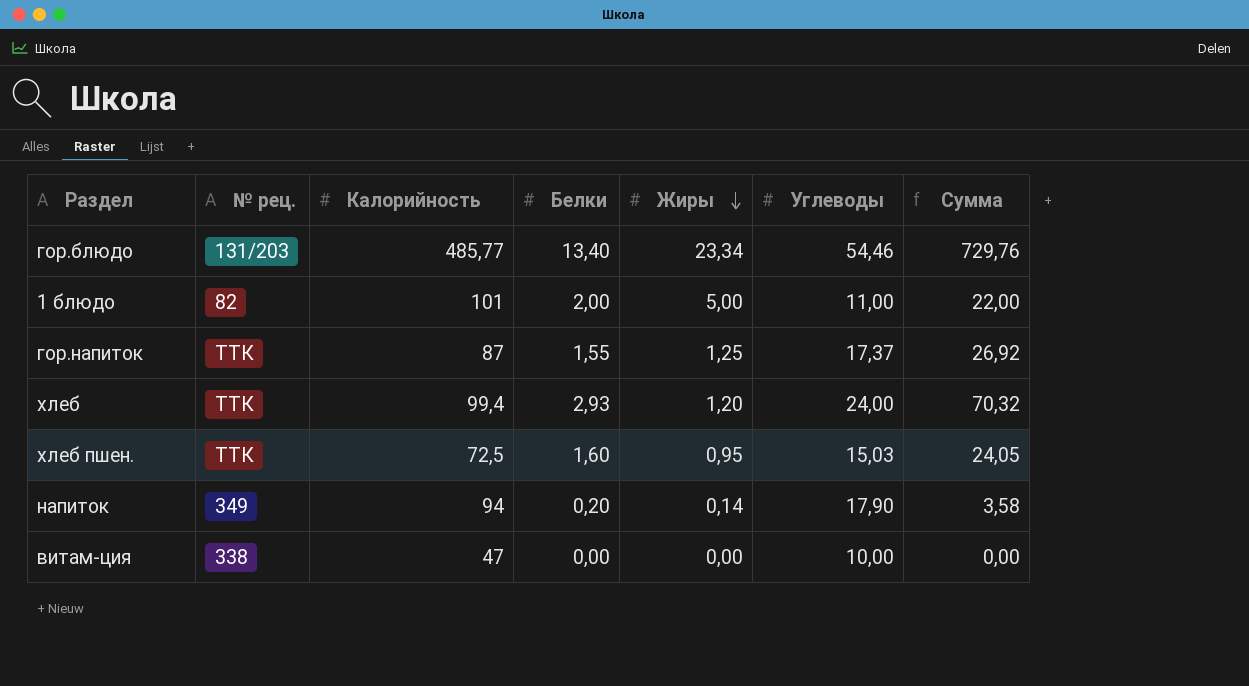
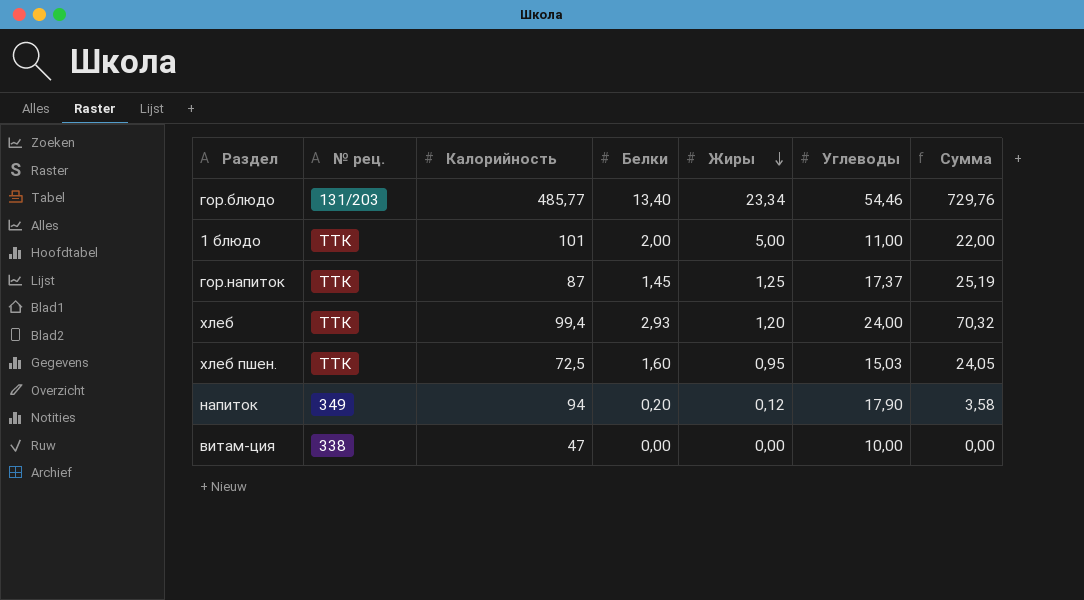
1 блюдо | № рец.: 82 -> ТТК
гор.напиток | Белки: 1,55 -> 1,45
гор.напиток | Сумма: 26,92 -> 25,19
напиток | Жиры: 0,14 -> 0,12

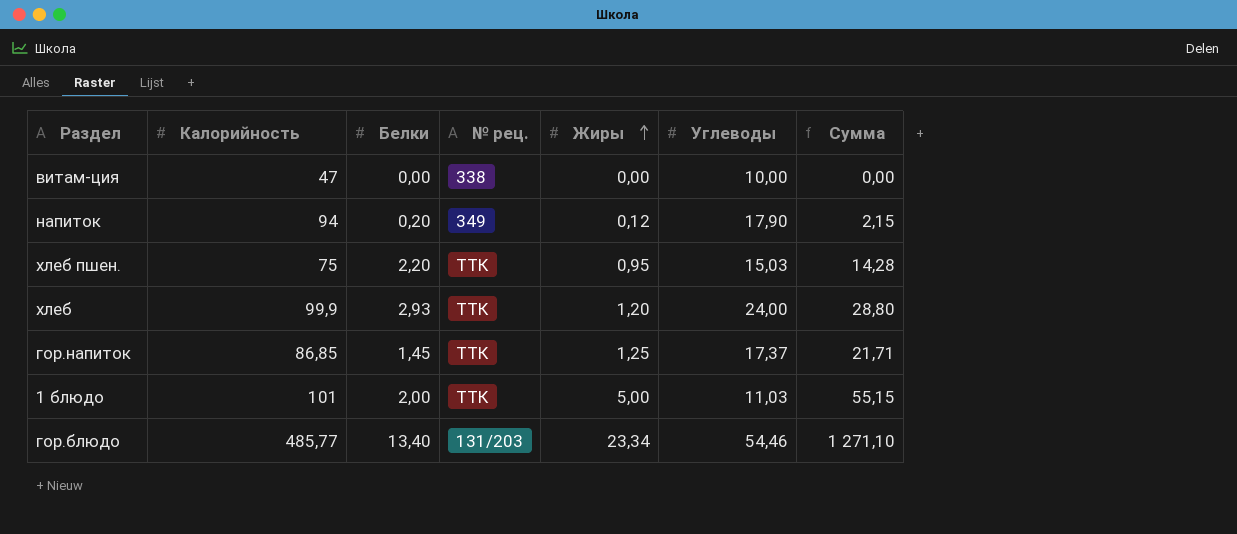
row order: Жиры descending -> Жиры ascending
column № рец. | position: 2 -> 4
column Сумма | formula: [Белки] * [Углеводы] -> [Жиры] * [Углеводы]
хлеб пшен. | Калорийность: 72,5 -> 75
хлеб пшен. | Белки: 1,60 -> 2,20
хлеб | Калорийность: 99,4 -> 99,9
гор.напиток | Калорийность: 87 -> 86,85
1 блюдо | Углеводы: 11,00 -> 11,03

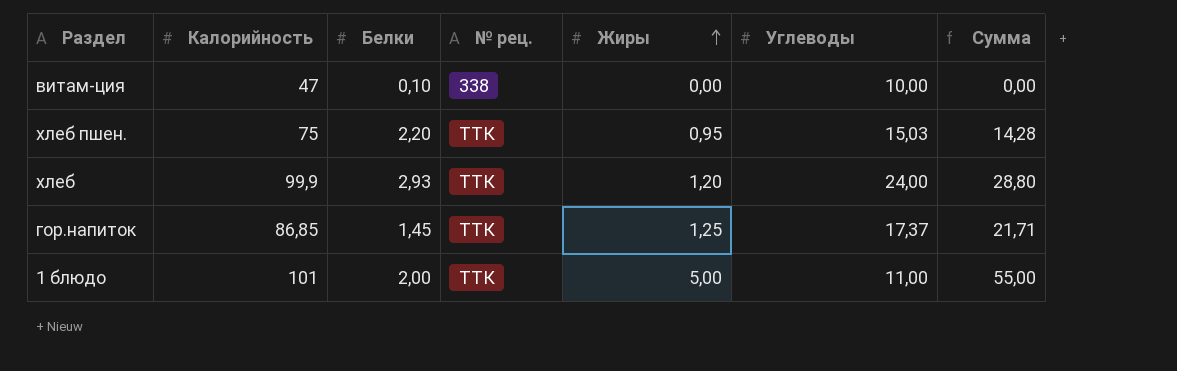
row напиток: 94 | 0,20 | 349 | 0,12 | 17,90 | 2,15 -> none
row гор.блюдо: 485,77 | 13,40 | 131/203 | 23,34 | 54,46 | 1 271,10 -> none
витам-ция | Белки: 0,00 -> 0,10
1 блюдо | Углеводы: 11,03 -> 11,00
1 блюдо | Сумма: 55,15 -> 55,00

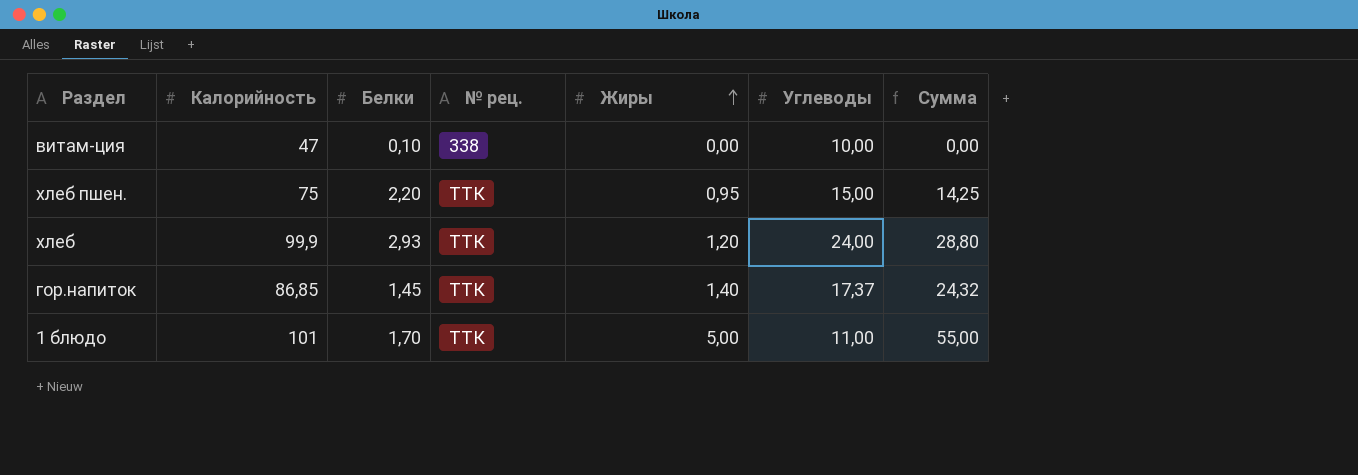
хлеб пшен. | Углеводы: 15,03 -> 15,00
хлеб пшен. | Сумма: 14,28 -> 14,25
гор.напиток | Жиры: 1,25 -> 1,40
гор.напиток | Сумма: 21,71 -> 24,32
1 блюдо | Белки: 2,00 -> 1,70

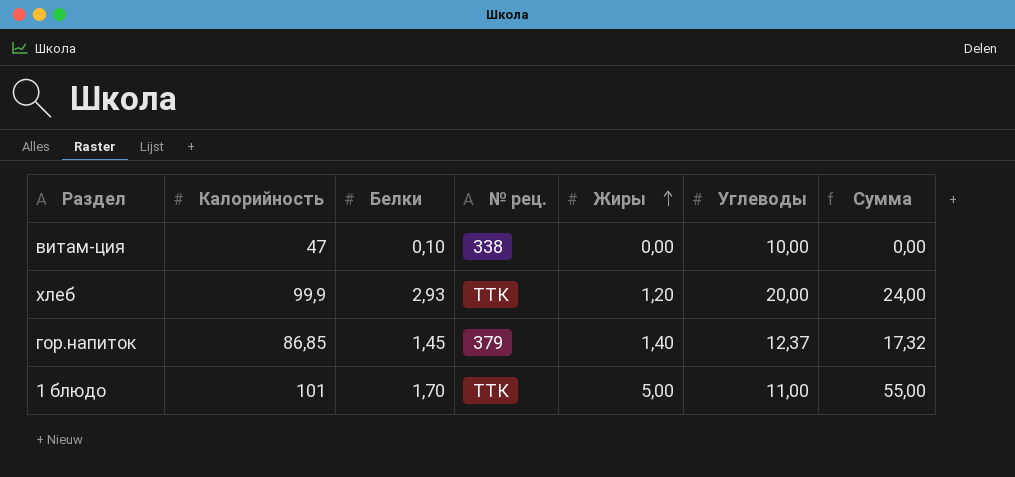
row хлеб пшен.: 75 | 2,20 | ТТК | 0,95 | 15,00 | 14,25 -> none
хлеб | Углеводы: 24,00 -> 20,00
хлеб | Сумма: 28,80 -> 24,00
гор.напиток | № рец.: ТТК -> 379
гор.напиток | Углеводы: 17,37 -> 12,37
гор.напиток | Сумма: 24,32 -> 17,32

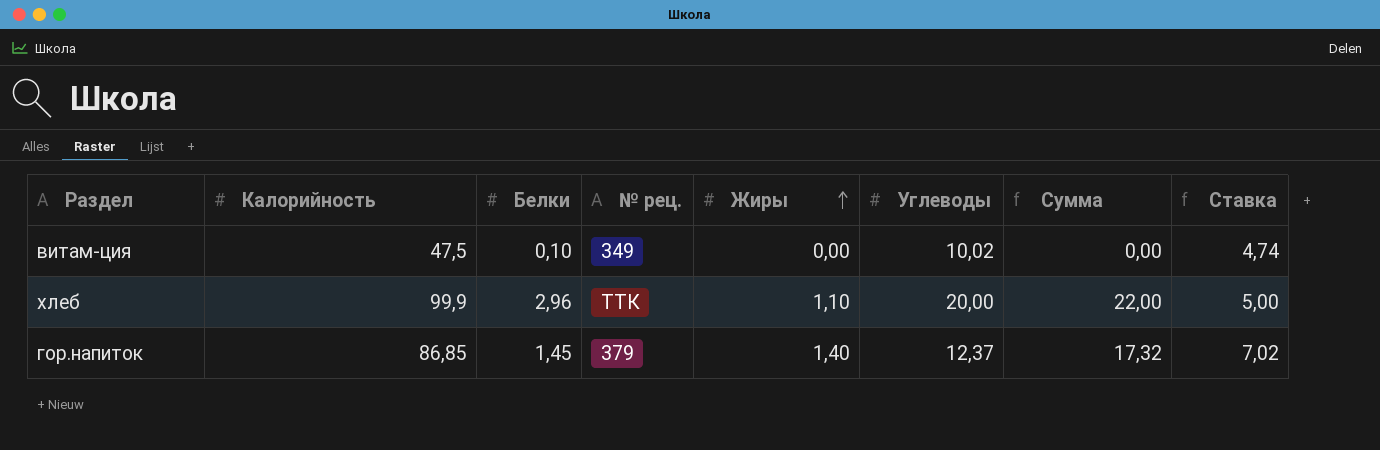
column Ставка | formula: none -> [Калорийность] / [Углеводы]
row 1 блюдо: 101 | 1,70 | ТТК | 5,00 | 11,00 | 55,00 -> none
витам-ция | Калорийность: 47 -> 47,5
витам-ция | № рец.: 338 -> 349
витам-ция | Углеводы: 10,00 -> 10,02
хлеб | Белки: 2,93 -> 2,96
хлеб | Жиры: 1,20 -> 1,10
хлеб | Сумма: 24,00 -> 22,00

